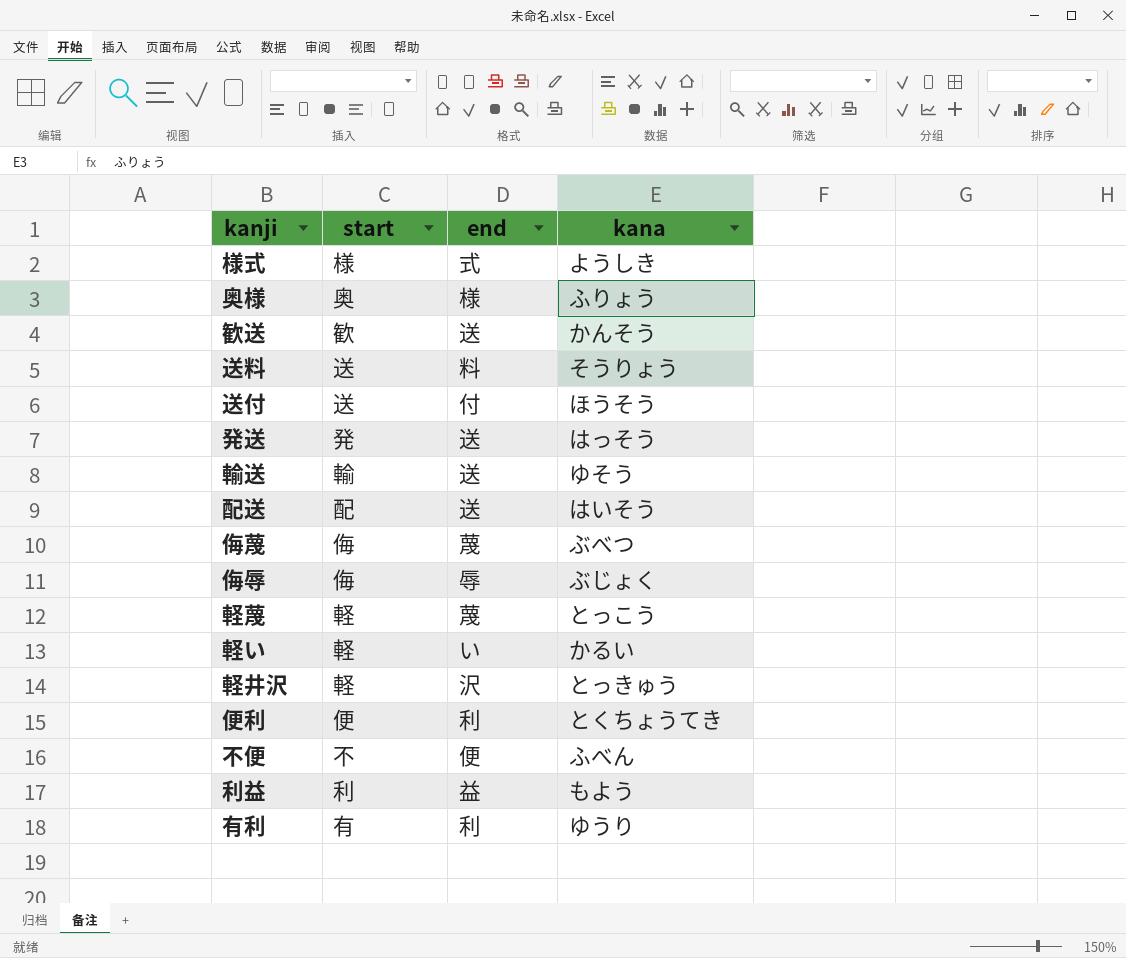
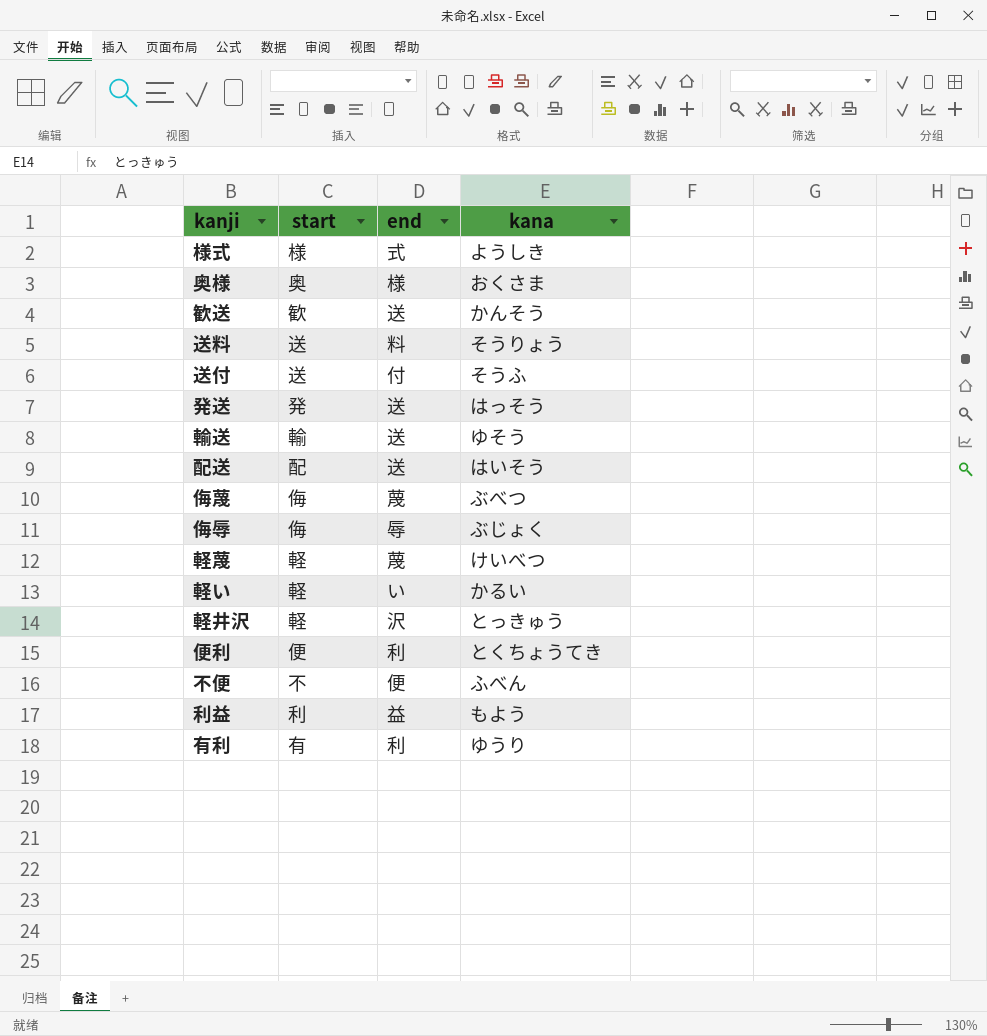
奥様 | kana: ふりょう -> おくさま
送付 | kana: ほうそう -> そうふ
軽蔑 | kana: とっこう -> けいべつ

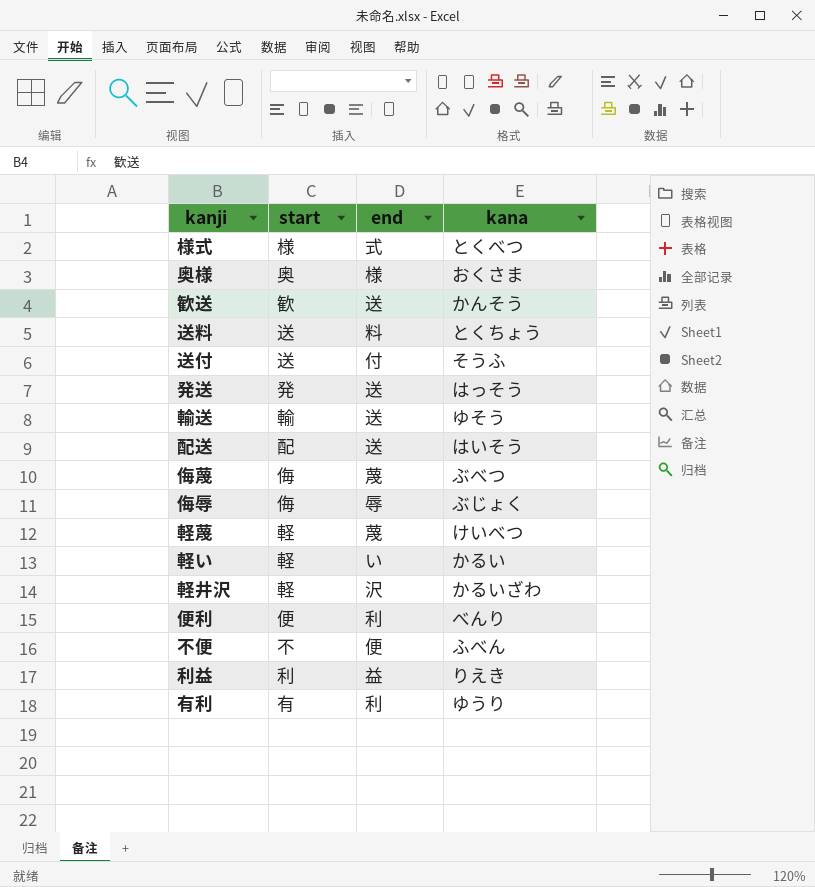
様式 | kana: ようしき -> とくべつ
送料 | kana: そうりょう -> とくちょう
軽井沢 | kana: とっきゅう -> かるいざわ
便利 | kana: とくちょうてき -> べんり
利益 | kana: もよう -> りえき

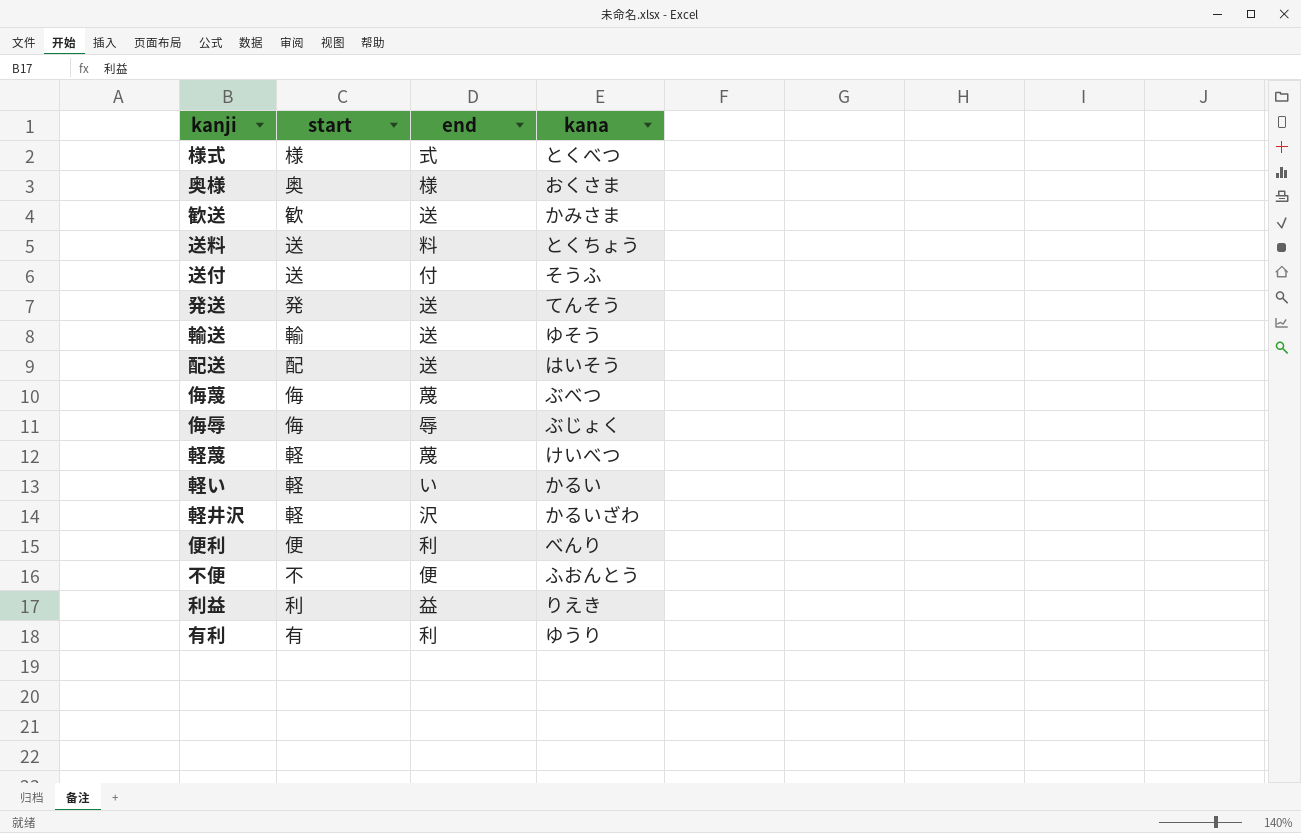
歓送 | kana: かんそう -> かみさま
発送 | kana: はっそう -> てんそう
不便 | kana: ふべん -> ふおんとう

